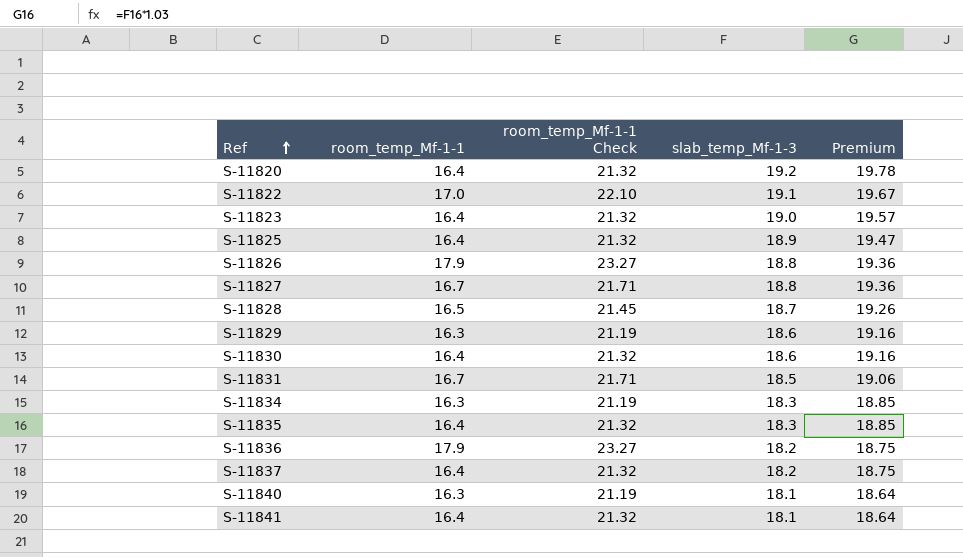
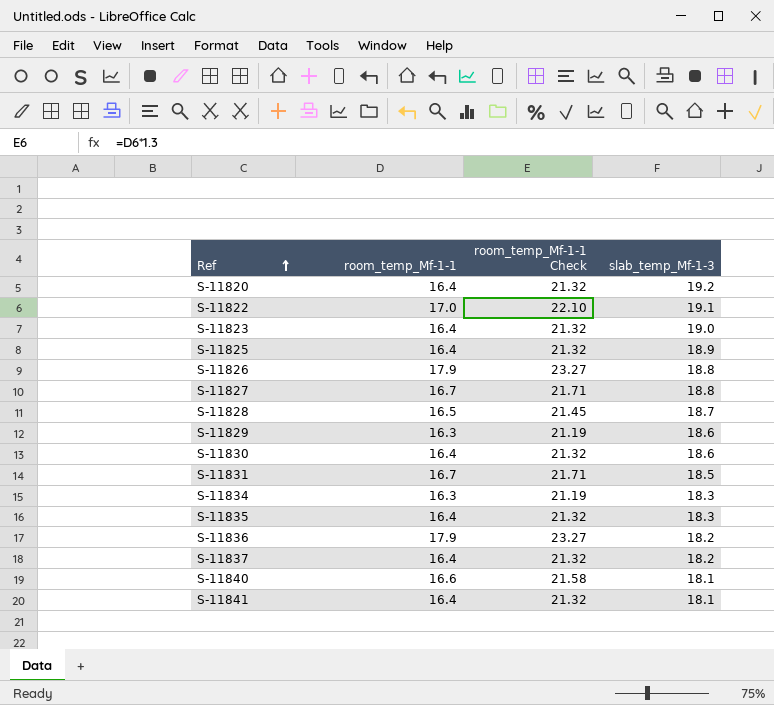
column Premium | formula: [slab_temp_Mf-1-3] * 1.03 -> none
S-11840 | room_temp_Mf-1-1: 16.3 -> 16.6
S-11840 | room_temp_Mf-1-1 Check: 21.19 -> 21.58

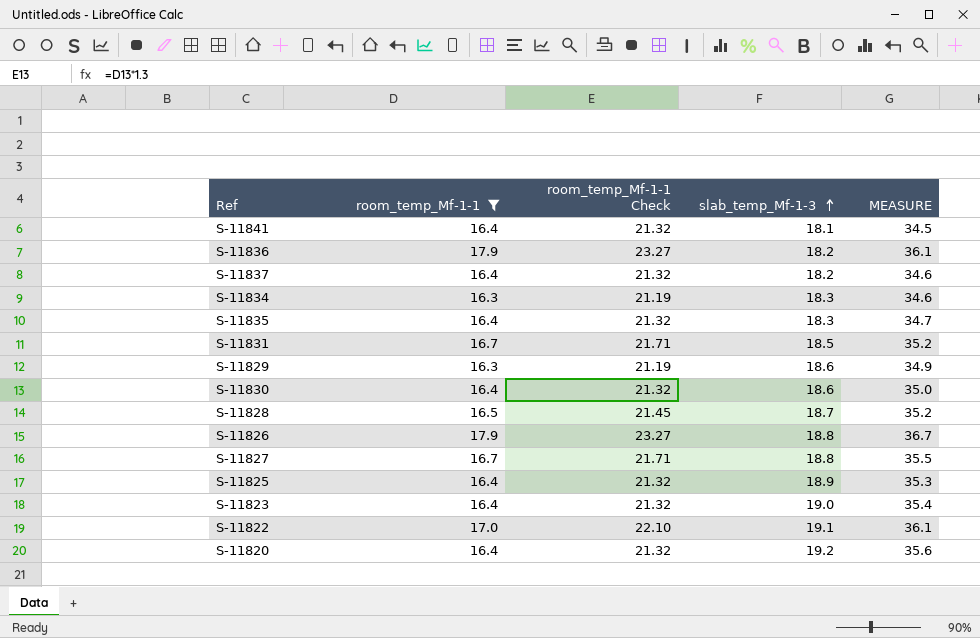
filter: none -> room_temp_Mf-1-1 != 16.6
row order: Ref ascending -> slab_temp_Mf-1-3 ascending
column MEASURE | formula: none -> [room_temp_Mf-1-1] + [slab_temp_Mf-1-3]

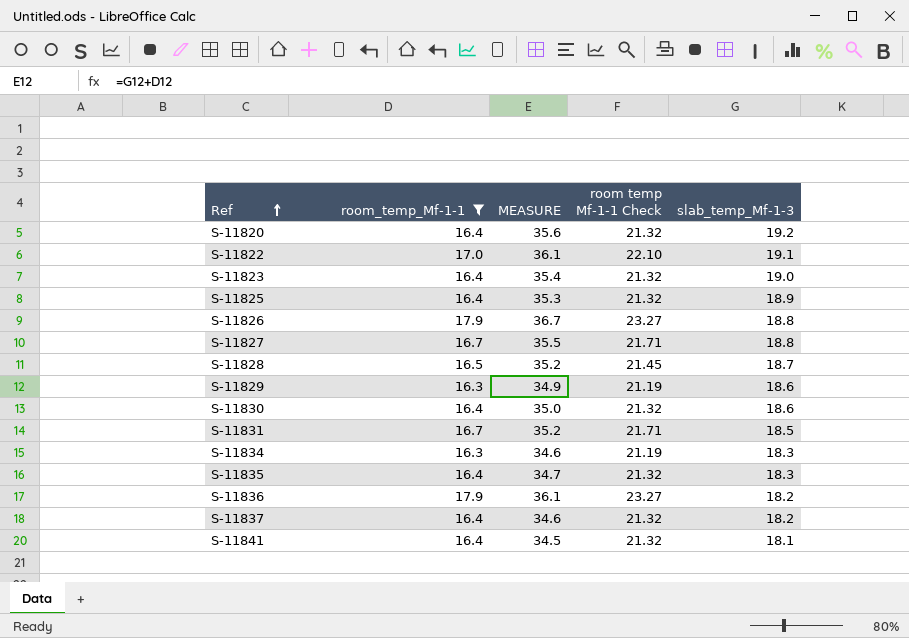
row order: slab_temp_Mf-1-3 ascending -> Ref ascending
column MEASURE | position: 5 -> 3
column name: room_temp_Mf-1-1 Check -> room temp Mf-1-1 Check

